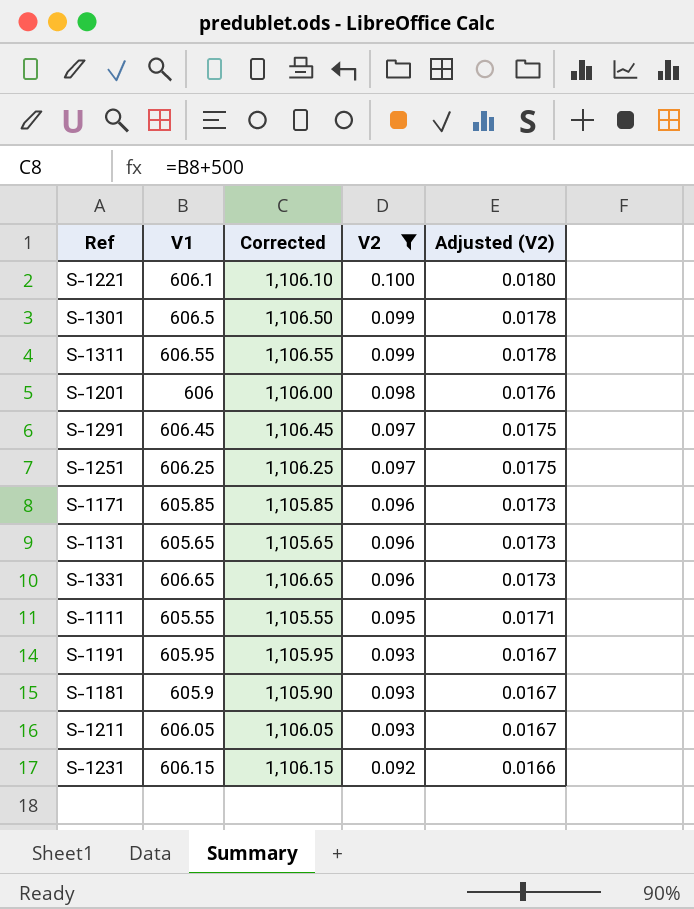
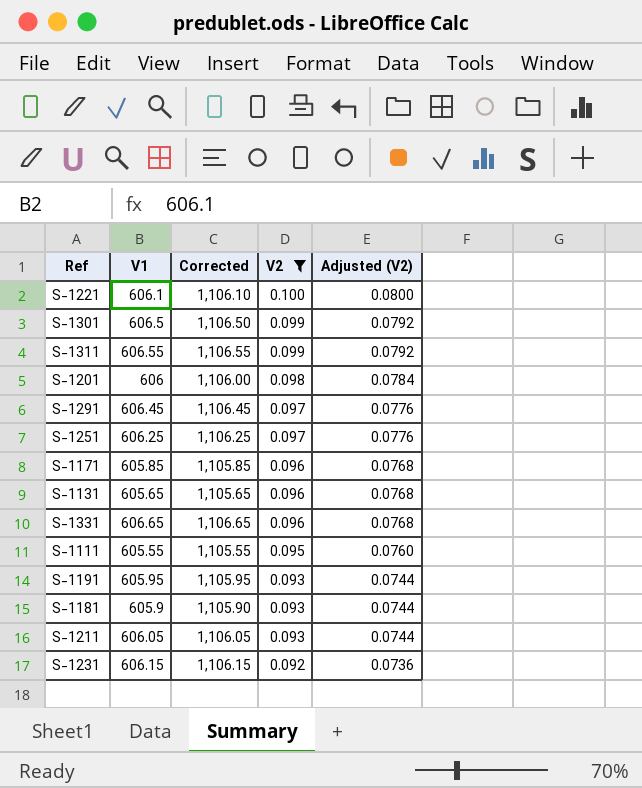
column Adjusted (V2) | formula: [V2] * 0.18 -> [V2] * 0.8

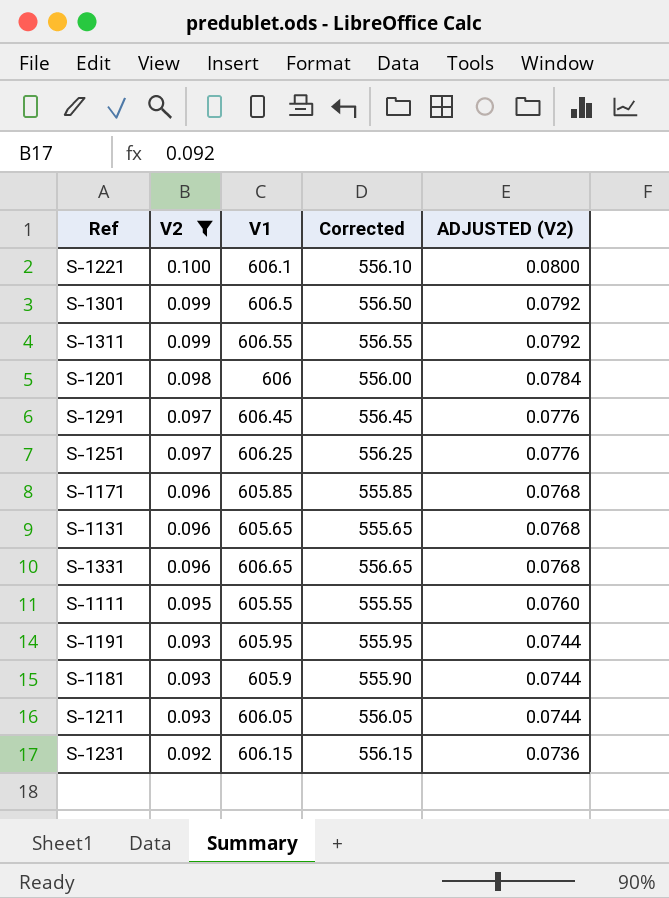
column V2 | position: 4 -> 2
column Corrected | formula: [V1] + 500 -> [V1] - 50
column name: Adjusted (V2) -> ADJUSTED (V2)

